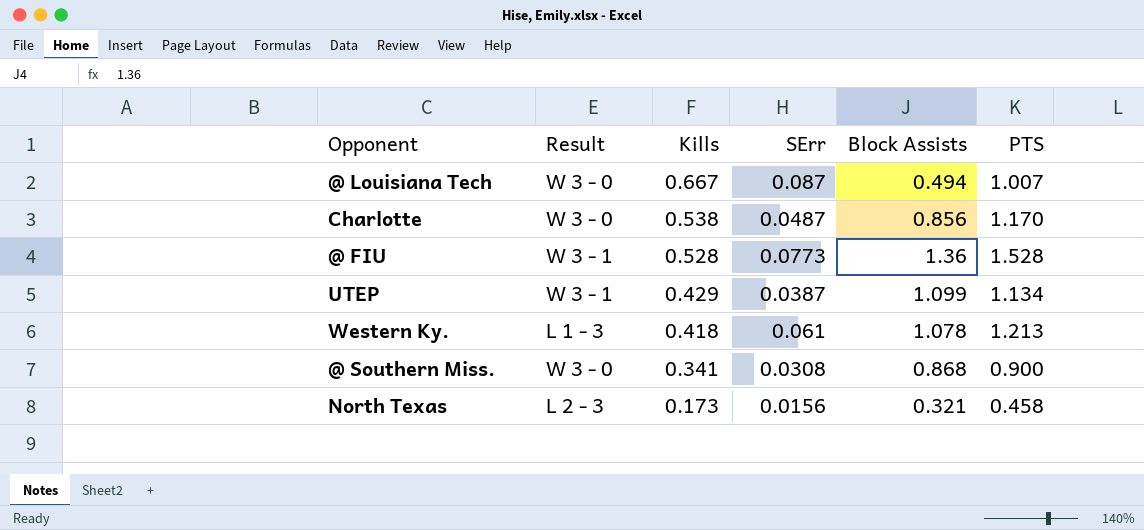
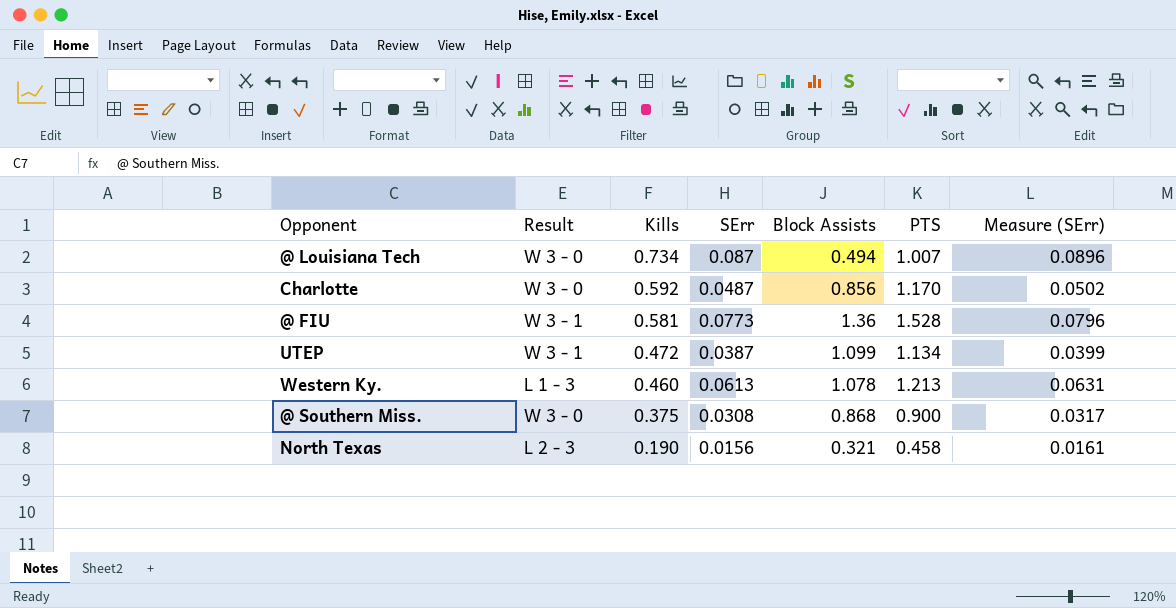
column Measure (SErr) | formula: none -> [SErr] * 1.03
@ Louisiana Tech | Kills: 0.667 -> 0.734
Charlotte | Kills: 0.538 -> 0.592
@ FIU | Kills: 0.528 -> 0.581
UTEP | Kills: 0.429 -> 0.472
Western Ky. | Kills: 0.418 -> 0.460
Western Ky. | SErr: 0.061 -> 0.0613
@ Southern Miss. | Kills: 0.341 -> 0.375
North Texas | Kills: 0.173 -> 0.190

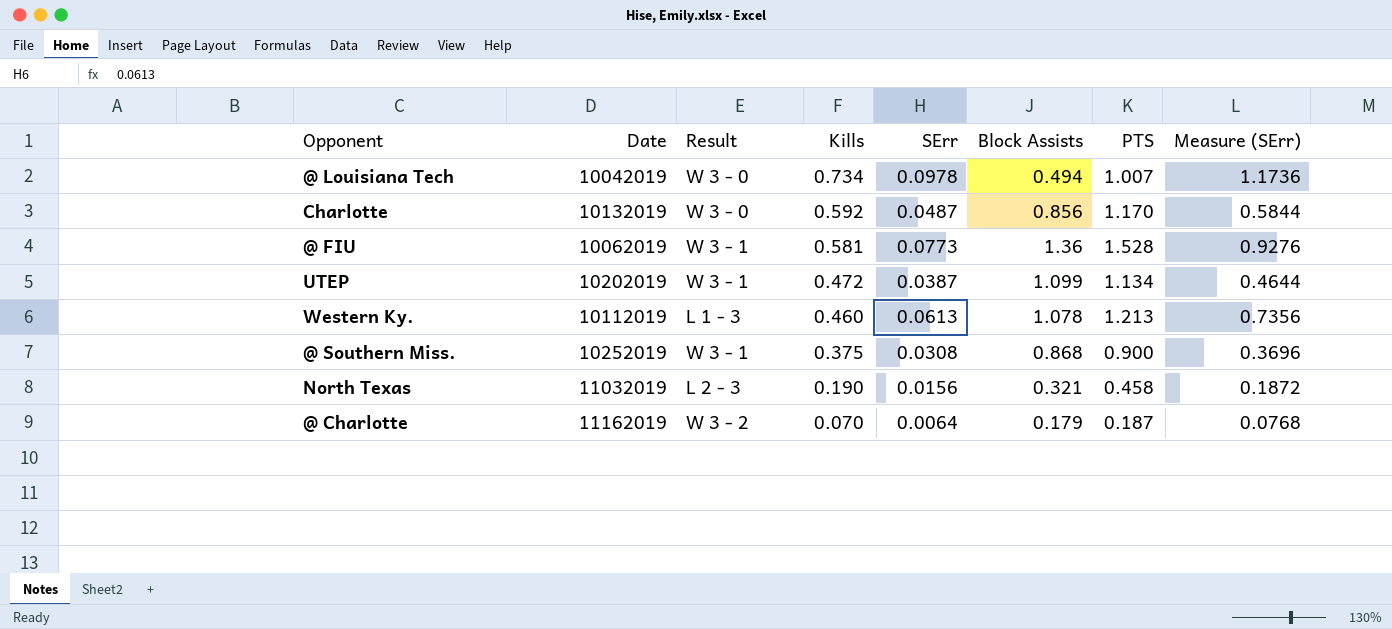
column Date | position: none -> 2
column Measure (SErr) | formula: [SErr] * 1.03 -> [SErr] * 12
@ Louisiana Tech | SErr: 0.087 -> 0.0978
@ Southern Miss. | Result: W 3 - 0 -> W 3 - 1
row @ Charlotte: none -> 11162019 | W 3 - 2 | 0.070 | 0.0064 | 0.179 | 0.187 | 0.0768

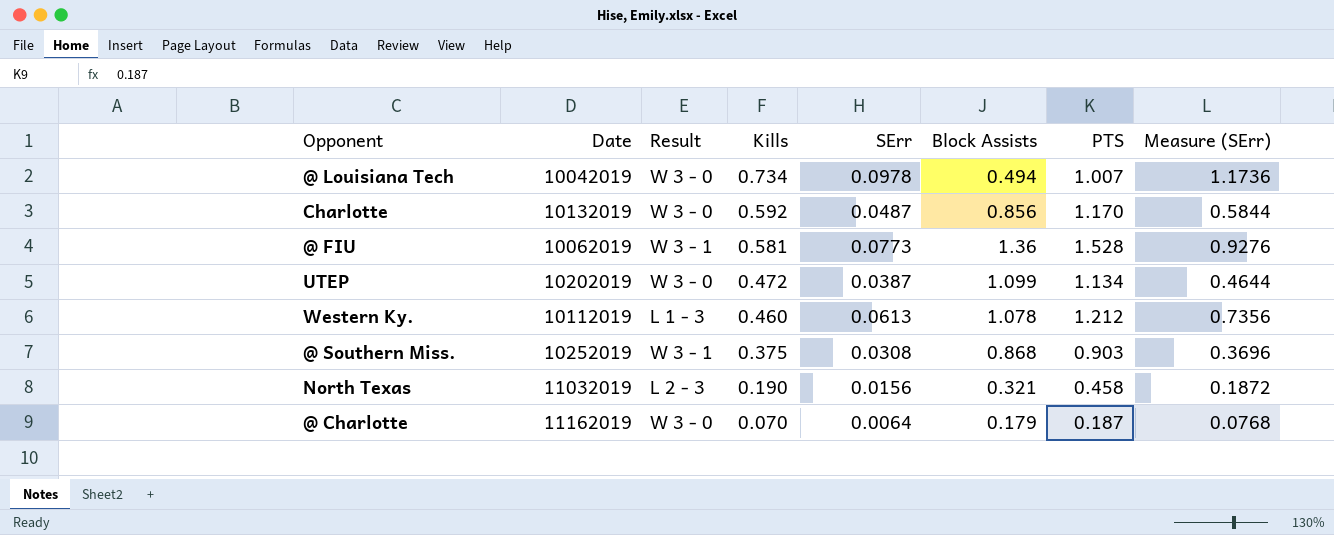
UTEP | Result: W 3 - 1 -> W 3 - 0
Western Ky. | PTS: 1.213 -> 1.212
@ Southern Miss. | PTS: 0.900 -> 0.903
@ Charlotte | Result: W 3 - 2 -> W 3 - 0

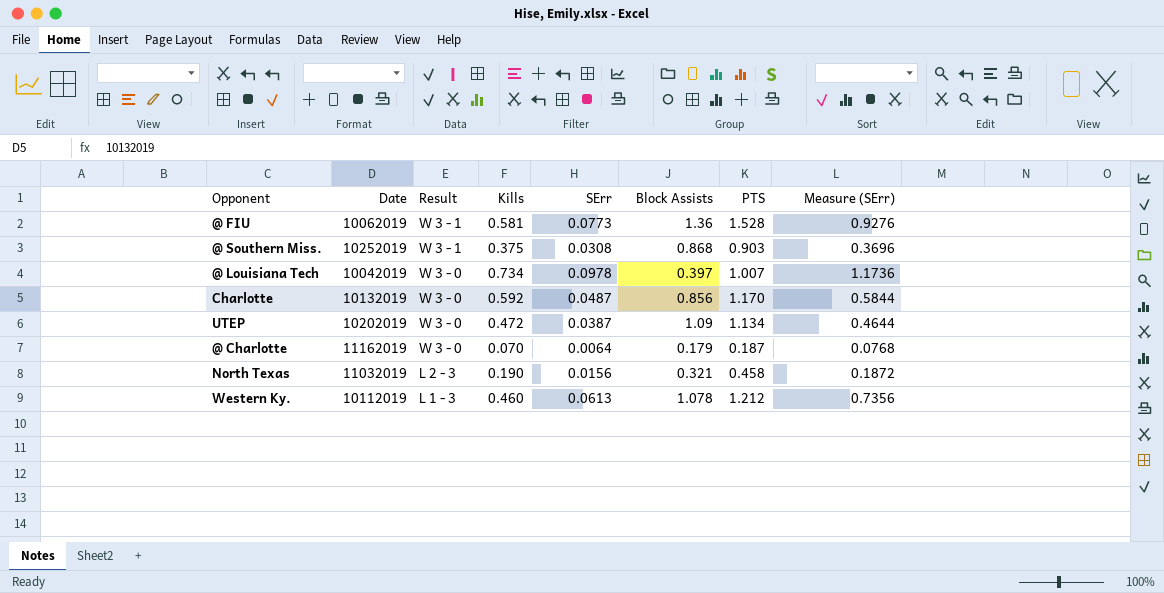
row order: Kills descending -> Result descending
@ Louisiana Tech | Block Assists: 0.494 -> 0.397
UTEP | Block Assists: 1.099 -> 1.09

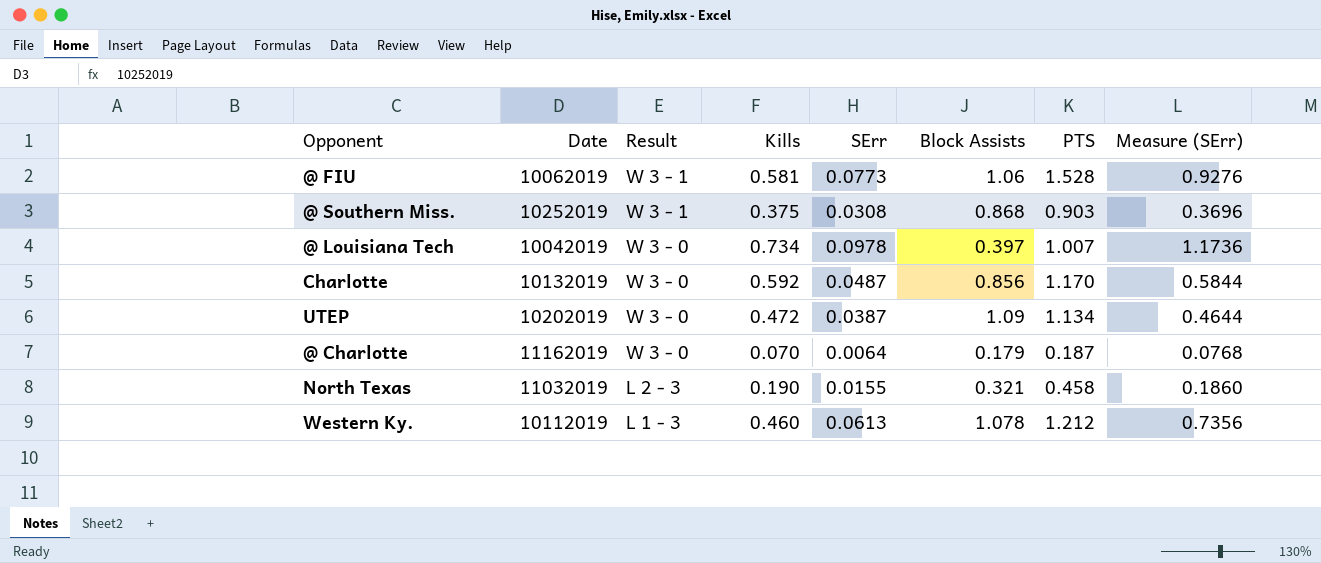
@ FIU | Block Assists: 1.36 -> 1.06
North Texas | SErr: 0.0156 -> 0.0155
North Texas | Measure (SErr): 0.1872 -> 0.1860

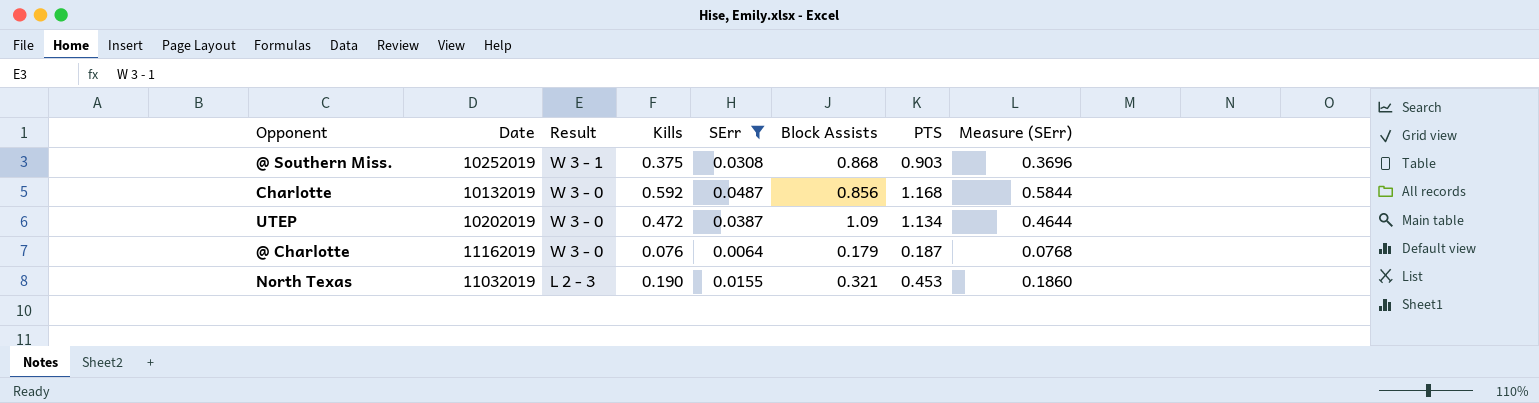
filter: none -> SErr <= 0.0487
Charlotte | PTS: 1.170 -> 1.168
@ Charlotte | Kills: 0.070 -> 0.076
North Texas | PTS: 0.458 -> 0.453

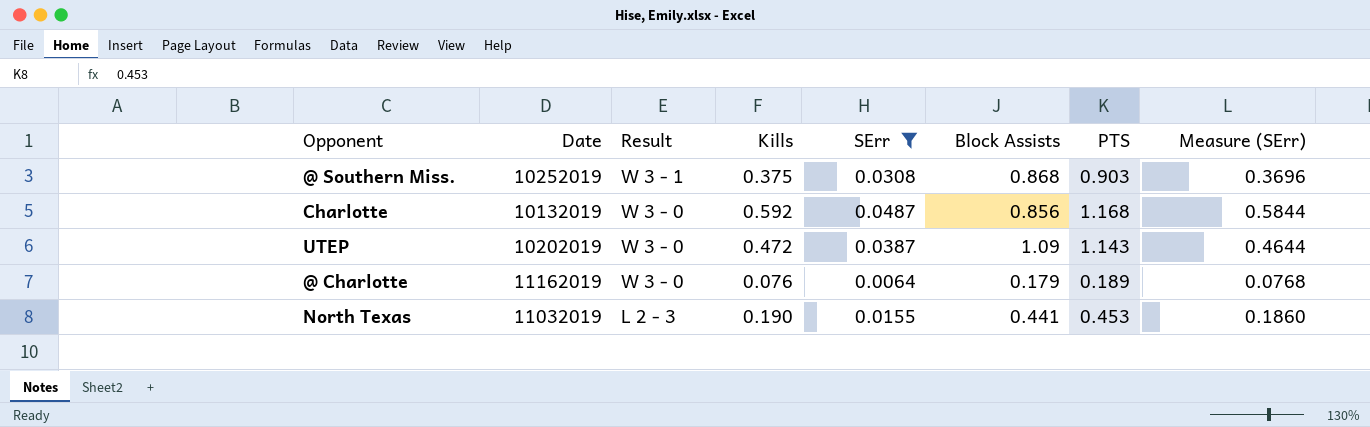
UTEP | PTS: 1.134 -> 1.143
@ Charlotte | PTS: 0.187 -> 0.189
North Texas | Block Assists: 0.321 -> 0.441

